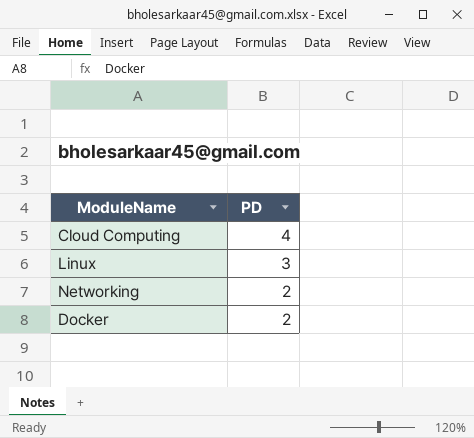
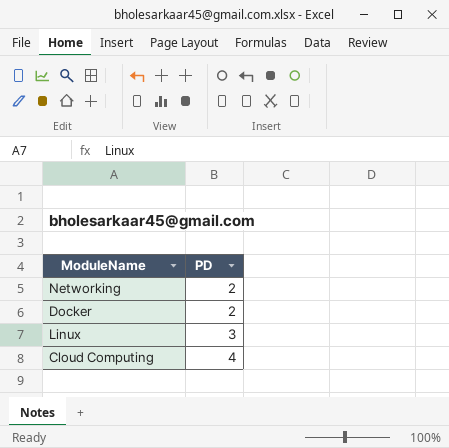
row order: PD descending -> PD ascending

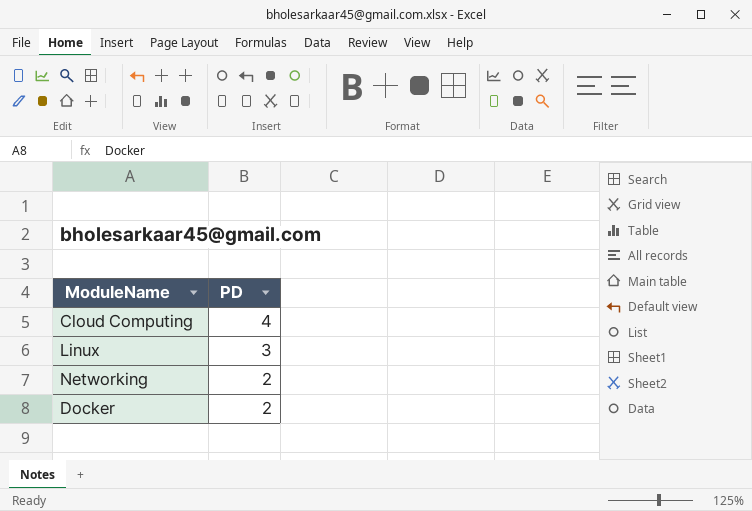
row order: PD ascending -> PD descending

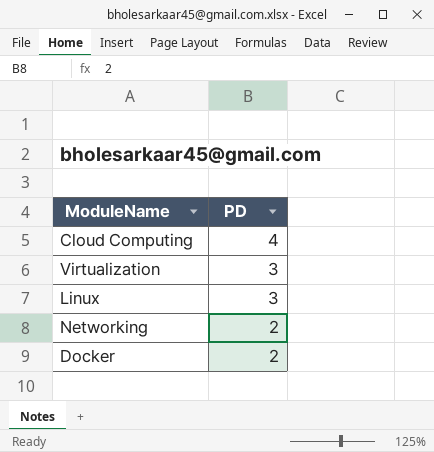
row Virtualization: none -> 3

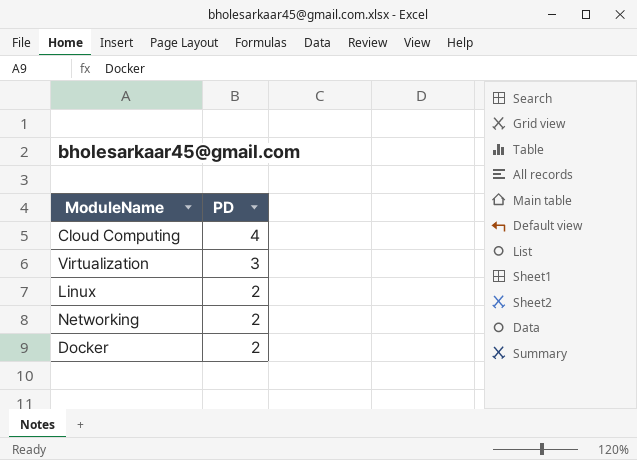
Linux | PD: 3 -> 2

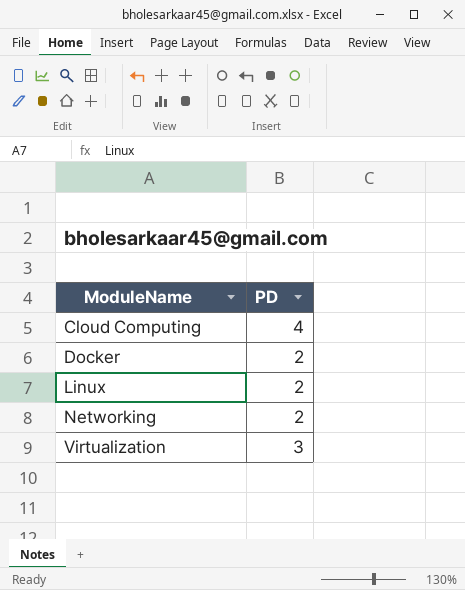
row order: PD descending -> ModuleName ascending

